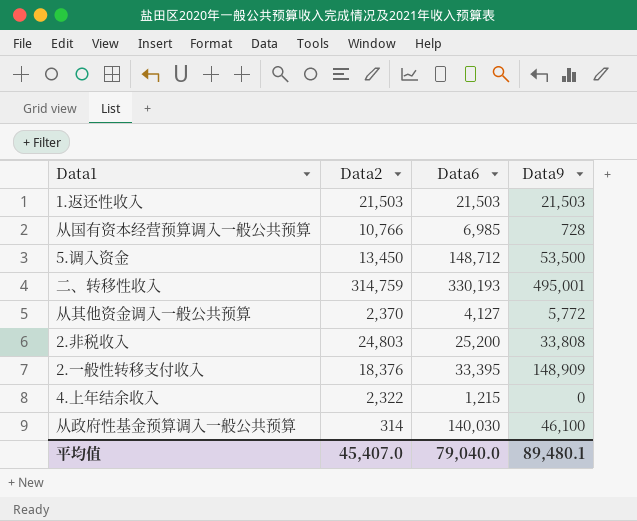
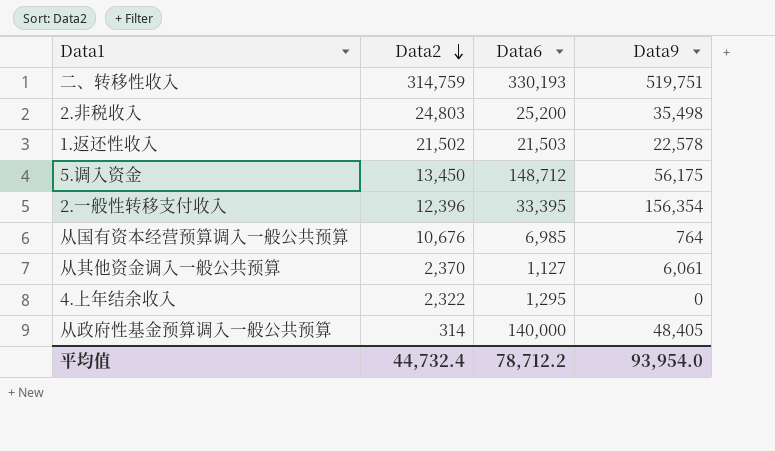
row order: none -> Data2 descending
二、转移性收入 | Data9: 495,001 -> 519,751
2.非税收入 | Data9: 33,808 -> 35,498
1.返还性收入 | Data2: 21,503 -> 21,502
1.返还性收入 | Data9: 21,503 -> 22,578
5.调入资金 | Data9: 53,500 -> 56,175
2.一般性转移支付收入 | Data2: 18,376 -> 12,396
2.一般性转移支付收入 | Data9: 148,909 -> 156,354
从国有资本经营预算调入一般公共预算 | Data2: 10,766 -> 10,676
从国有资本经营预算调入一般公共预算 | Data9: 728 -> 764
从其他资金调入一般公共预算 | Data6: 4,127 -> 1,127
从其他资金调入一般公共预算 | Data9: 5,772 -> 6,061
4.上年结余收入 | Data6: 1,215 -> 1,295
从政府性基金预算调入一般公共预算 | Data6: 140,030 -> 140,000
从政府性基金预算调入一般公共预算 | Data9: 46,100 -> 48,405
平均值 | Data2: 45,407.0 -> 44,732.4
平均值 | Data6: 79,040.0 -> 78,712.2
平均值 | Data9: 89,480.1 -> 93,954.0

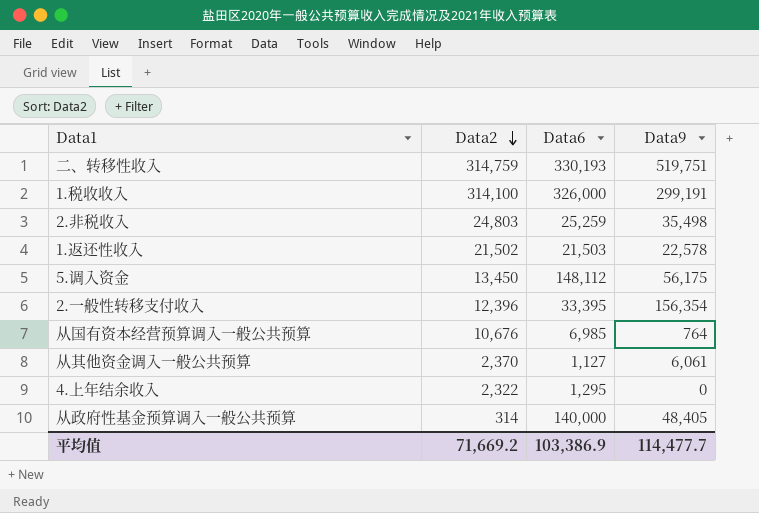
row 1.税收收入: none -> 314,100 | 326,000 | 299,191
2.非税收入 | Data6: 25,200 -> 25,259
5.调入资金 | Data6: 148,712 -> 148,112
平均值 | Data2: 44,732.4 -> 71,669.2
平均值 | Data6: 78,712.2 -> 103,386.9
平均值 | Data9: 93,954.0 -> 114,477.7

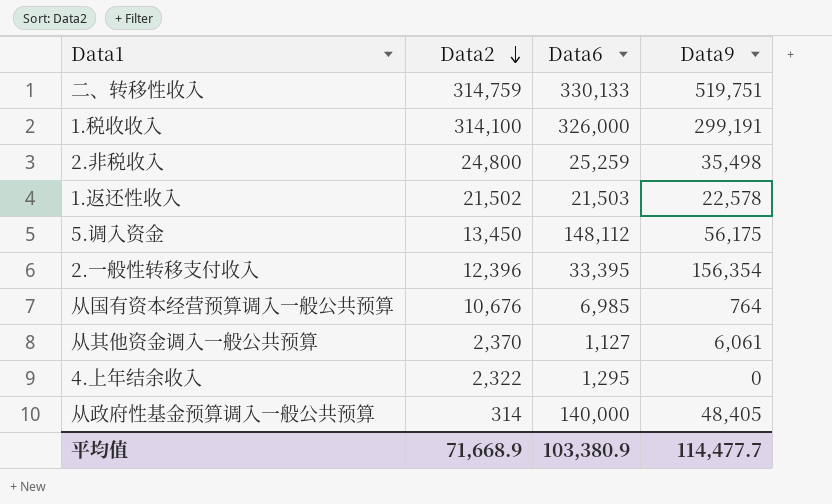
二、转移性收入 | Data6: 330,193 -> 330,133
2.非税收入 | Data2: 24,803 -> 24,800
平均值 | Data2: 71,669.2 -> 71,668.9
平均值 | Data6: 103,386.9 -> 103,380.9

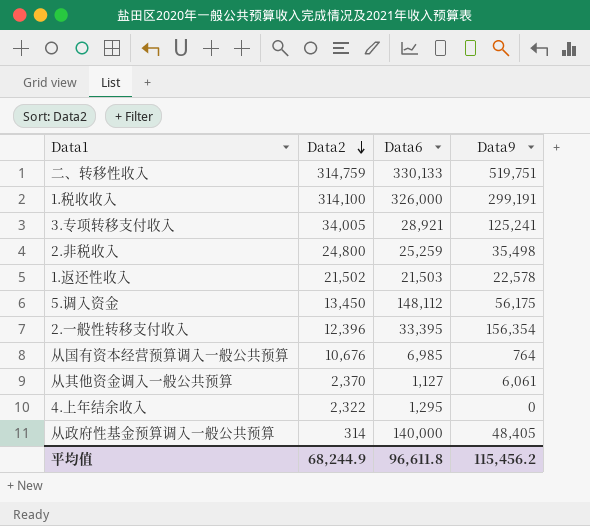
row 3.专项转移支付收入: none -> 34,005 | 28,921 | 125,241
平均值 | Data2: 71,668.9 -> 68,244.9
平均值 | Data6: 103,380.9 -> 96,611.8
平均值 | Data9: 114,477.7 -> 115,456.2

